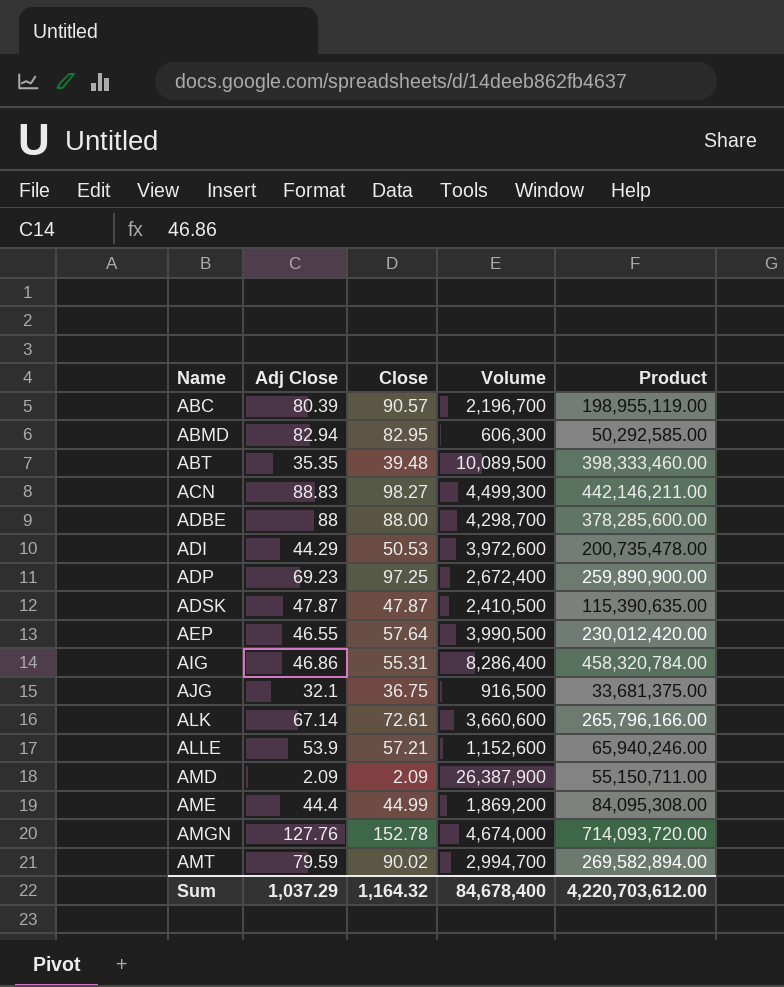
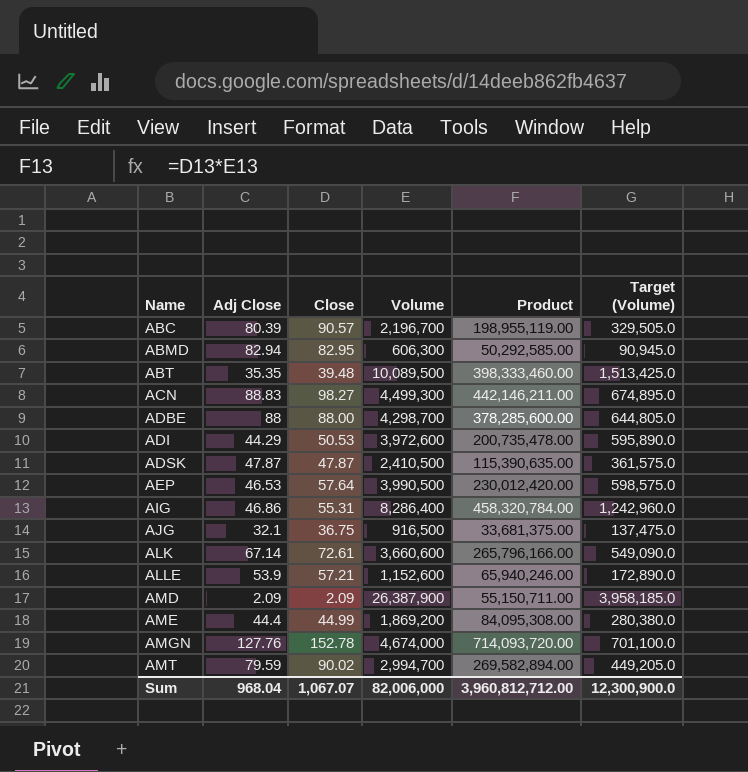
column Target (Volume) | formula: none -> [Volume] * 0.15
row ADP: 69.23 | 97.25 | 2,672,400 | 259,890,900.00 -> none
AEP | Adj Close: 46.55 -> 46.53
Sum | Adj Close: 1,037.29 -> 968.04
Sum | Close: 1,164.32 -> 1,067.07
Sum | Volume: 84,678,400 -> 82,006,000
Sum | Product: 4,220,703,612.00 -> 3,960,812,712.00

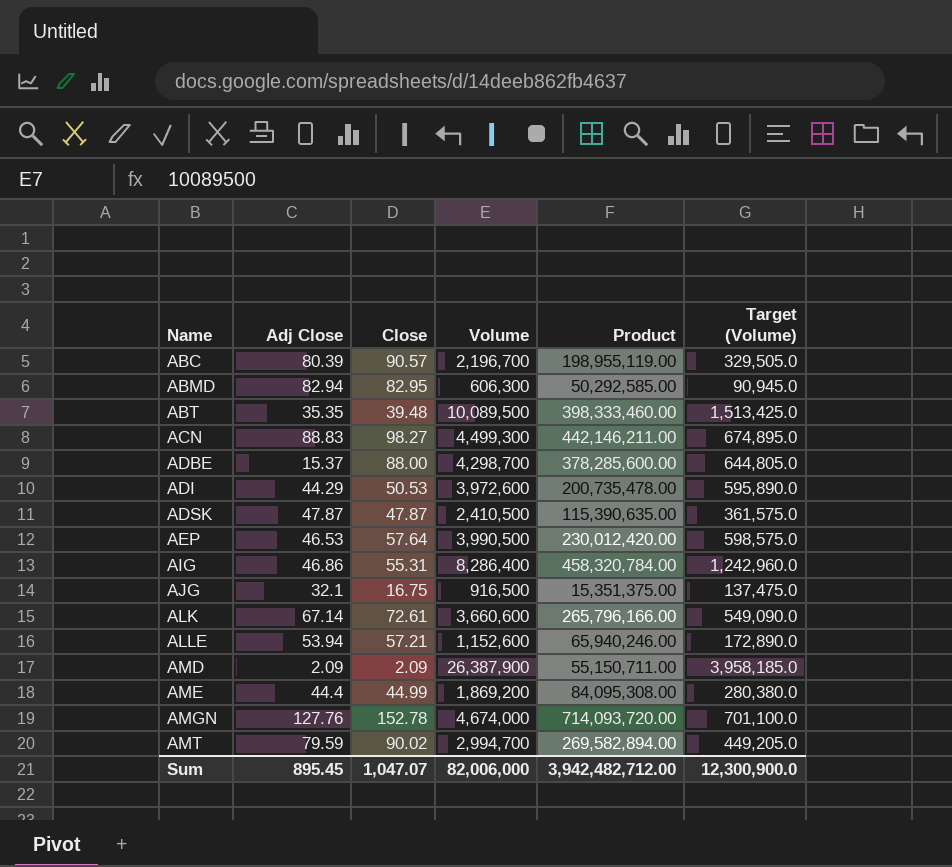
ADBE | Adj Close: 88 -> 15.37
AJG | Close: 36.75 -> 16.75
AJG | Product: 33,681,375.00 -> 15,351,375.00
ALLE | Adj Close: 53.9 -> 53.94
Sum | Adj Close: 968.04 -> 895.45
Sum | Close: 1,067.07 -> 1,047.07
Sum | Product: 3,960,812,712.00 -> 3,942,482,712.00

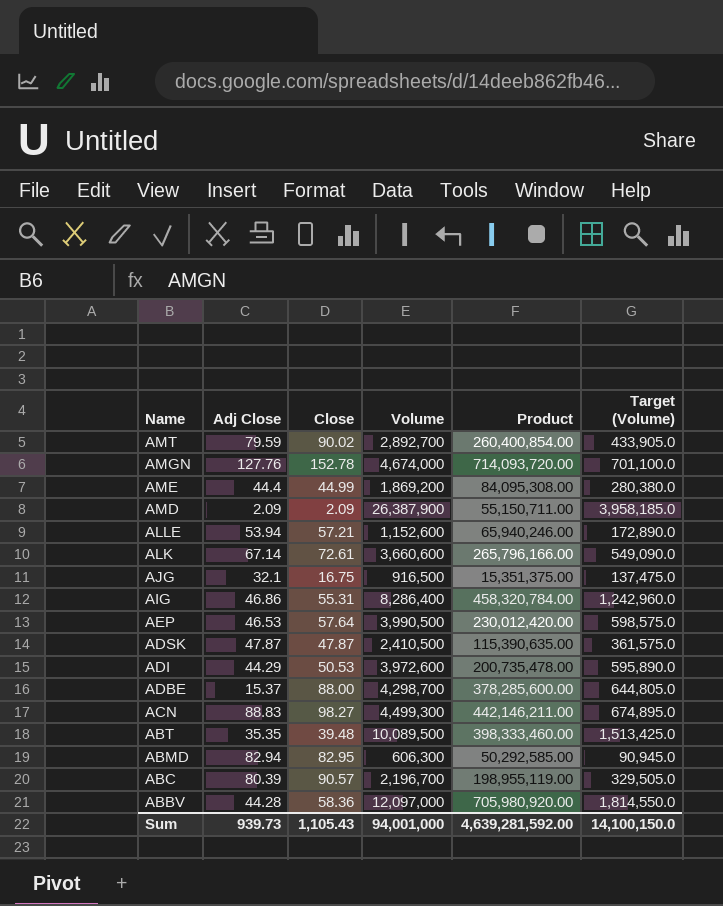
row order: Name ascending -> Name descending
AMT | Volume: 2,994,700 -> 2,892,700
AMT | Product: 269,582,894.00 -> 260,400,854.00
AMT | Target (Volume): 449,205.0 -> 433,905.0
row ABBV: none -> 44.28 | 58.36 | 12,097,000 | 705,980,920.00 | 1,814,550.0
Sum | Adj Close: 895.45 -> 939.73
Sum | Close: 1,047.07 -> 1,105.43
Sum | Volume: 82,006,000 -> 94,001,000
Sum | Product: 3,942,482,712.00 -> 4,639,281,592.00
Sum | Target (Volume): 12,300,900.0 -> 14,100,150.0

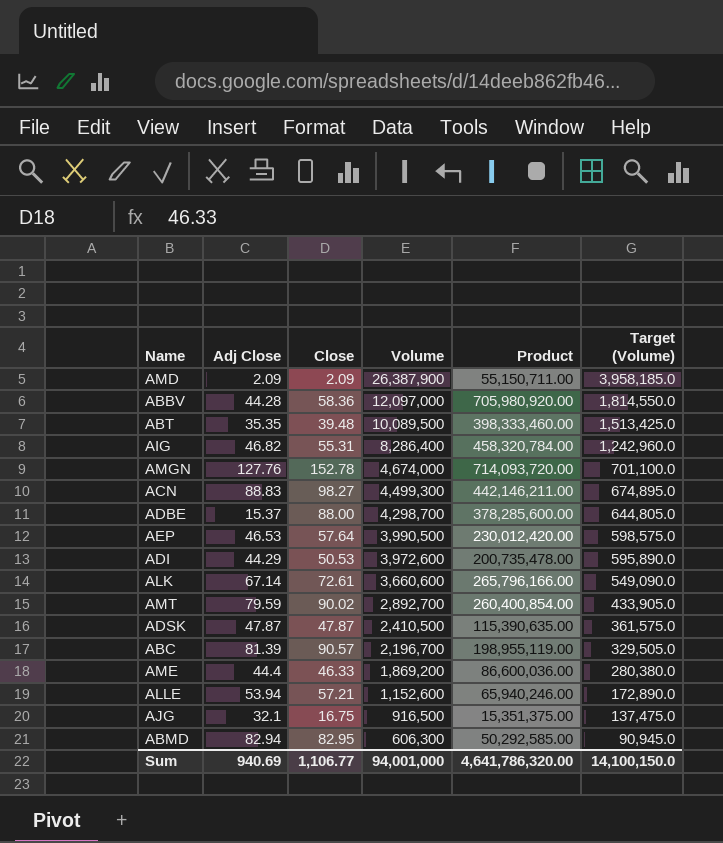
row order: Name descending -> Volume descending
AIG | Adj Close: 46.86 -> 46.82
ABC | Adj Close: 80.39 -> 81.39
AME | Close: 44.99 -> 46.33
AME | Product: 84,095,308.00 -> 86,600,036.00
Sum | Adj Close: 939.73 -> 940.69
Sum | Close: 1,105.43 -> 1,106.77
Sum | Product: 4,639,281,592.00 -> 4,641,786,320.00

